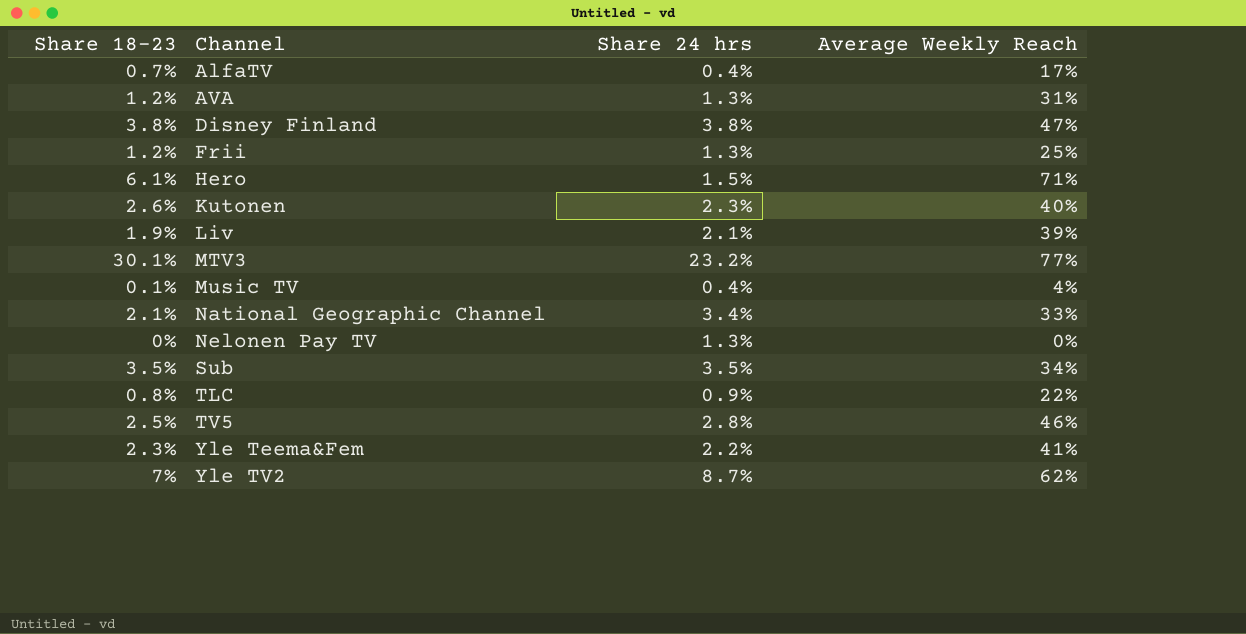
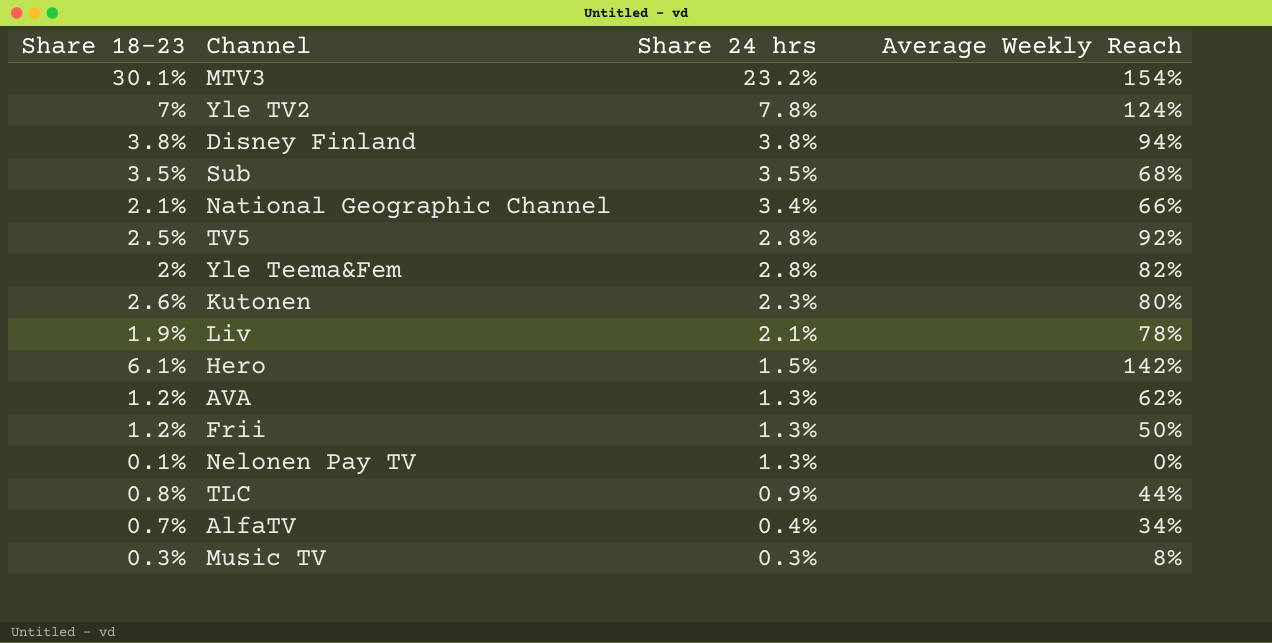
row order: Channel ascending -> Share 24 hrs descending
MTV3 | Average Weekly Reach: 77% -> 154%
Yle TV2 | Share 24 hrs: 8.7% -> 7.8%
Yle TV2 | Average Weekly Reach: 62% -> 124%
Disney Finland | Average Weekly Reach: 47% -> 94%
Sub | Average Weekly Reach: 34% -> 68%
National Geographic Channel | Average Weekly Reach: 33% -> 66%
TV5 | Average Weekly Reach: 46% -> 92%
Yle Teema&Fem | Share 18–23: 2.3% -> 2%
Yle Teema&Fem | Share 24 hrs: 2.2% -> 2.8%
Yle Teema&Fem | Average Weekly Reach: 41% -> 82%
Kutonen | Average Weekly Reach: 40% -> 80%
Liv | Average Weekly Reach: 39% -> 78%
Hero | Average Weekly Reach: 71% -> 142%
AVA | Average Weekly Reach: 31% -> 62%
Frii | Average Weekly Reach: 25% -> 50%
Nelonen Pay TV | Share 18–23: 0% -> 0.1%
TLC | Average Weekly Reach: 22% -> 44%
AlfaTV | Average Weekly Reach: 17% -> 34%
Music TV | Share 18–23: 0.1% -> 0.3%
Music TV | Share 24 hrs: 0.4% -> 0.3%
Music TV | Average Weekly Reach: 4% -> 8%

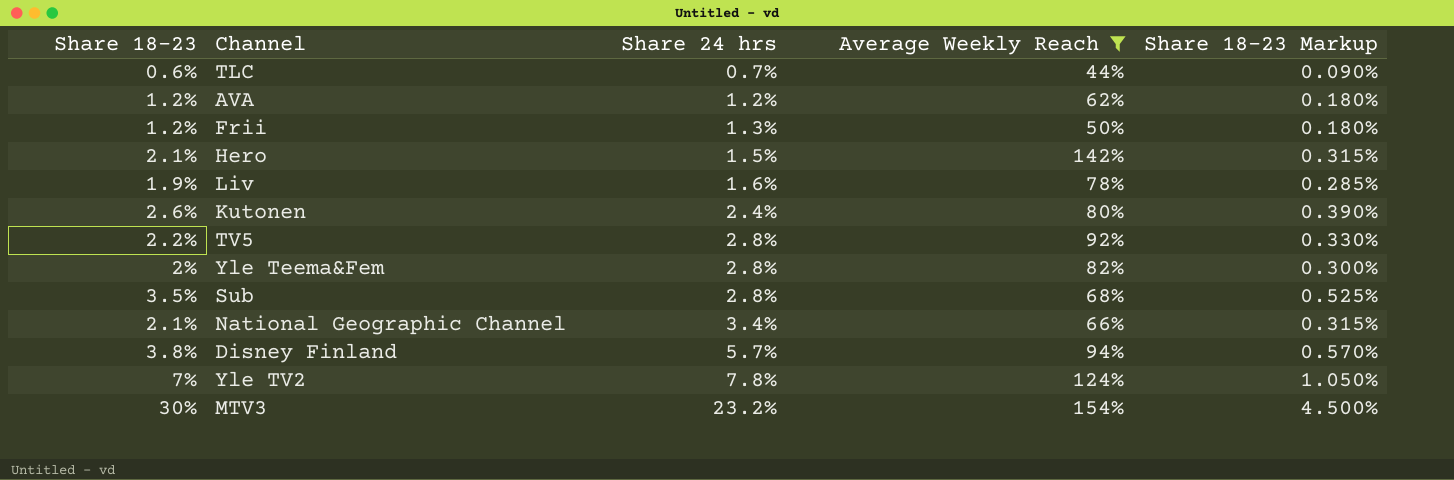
filter: none -> Average Weekly Reach >= 44%
row order: Share 24 hrs descending -> Share 24 hrs ascending
column Share 18–23 Markup | formula: none -> [Share 18–23] * 0.15
TLC | Share 18–23: 0.8% -> 0.6%
TLC | Share 24 hrs: 0.9% -> 0.7%
AVA | Share 24 hrs: 1.3% -> 1.2%
Hero | Share 18–23: 6.1% -> 2.1%
Liv | Share 24 hrs: 2.1% -> 1.6%
Kutonen | Share 24 hrs: 2.3% -> 2.4%
TV5 | Share 18–23: 2.5% -> 2.2%
Sub | Share 24 hrs: 3.5% -> 2.8%
Disney Finland | Share 24 hrs: 3.8% -> 5.7%
MTV3 | Share 18–23: 30.1% -> 30%

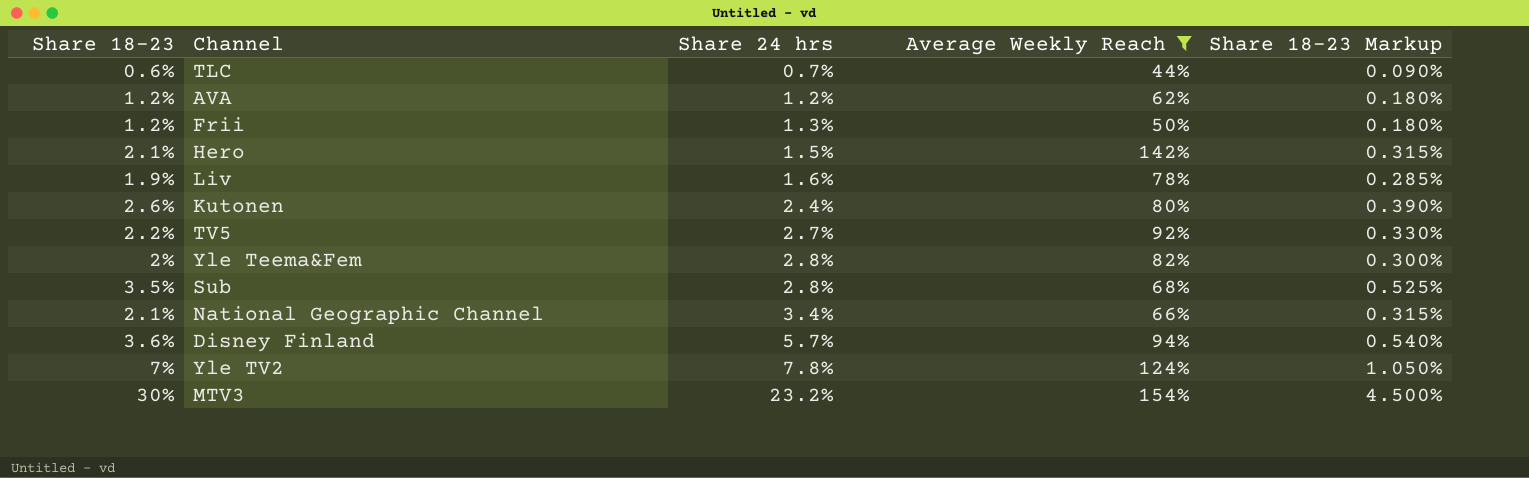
TV5 | Share 24 hrs: 2.8% -> 2.7%
Disney Finland | Share 18–23: 3.8% -> 3.6%
Disney Finland | Share 18–23 Markup: 0.570% -> 0.540%

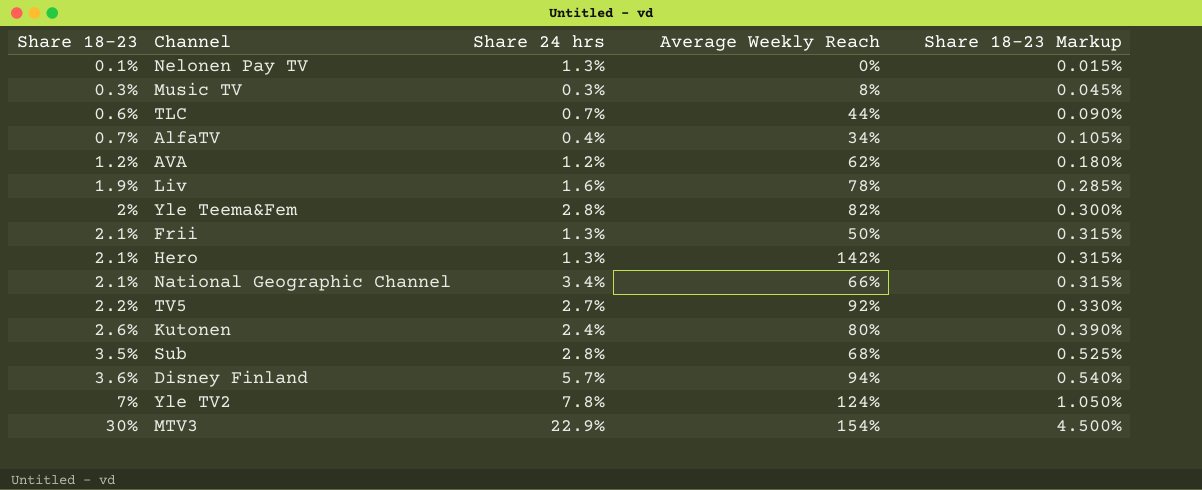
filter: Average Weekly Reach >= 44% -> none
row order: Share 24 hrs ascending -> Share 18–23 ascending
Frii | Share 18–23: 1.2% -> 2.1%
Frii | Share 18–23 Markup: 0.180% -> 0.315%
Hero | Share 24 hrs: 1.5% -> 1.3%
MTV3 | Share 24 hrs: 23.2% -> 22.9%

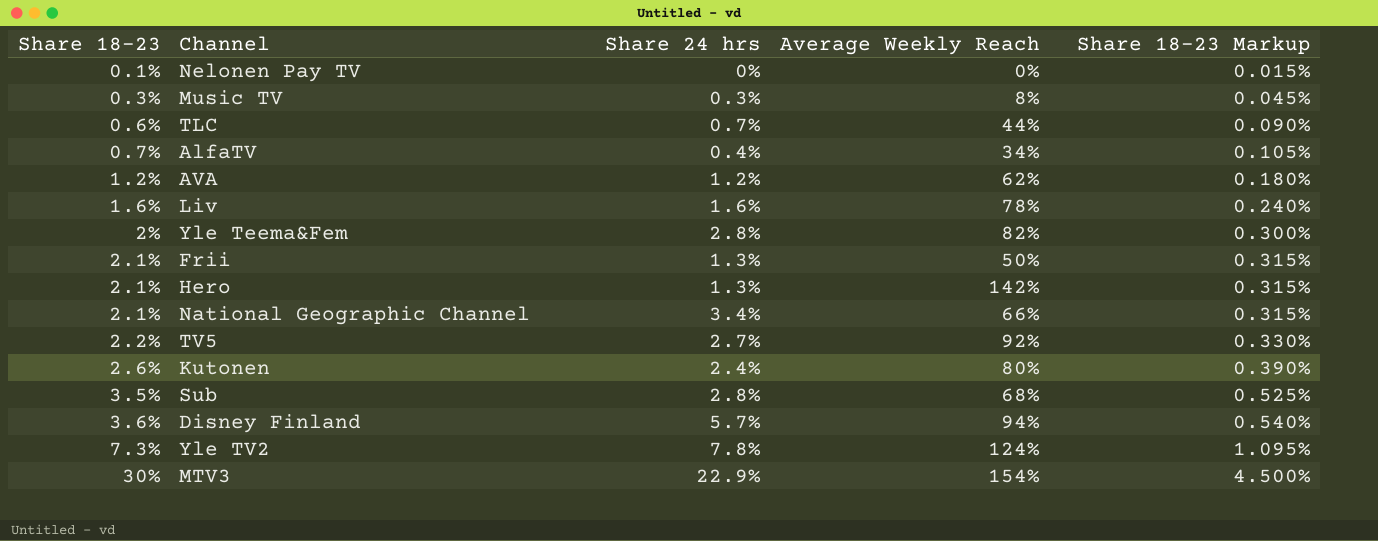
Nelonen Pay TV | Share 24 hrs: 1.3% -> 0%
Liv | Share 18–23: 1.9% -> 1.6%
Liv | Share 18–23 Markup: 0.285% -> 0.240%
Yle TV2 | Share 18–23: 7% -> 7.3%
Yle TV2 | Share 18–23 Markup: 1.050% -> 1.095%

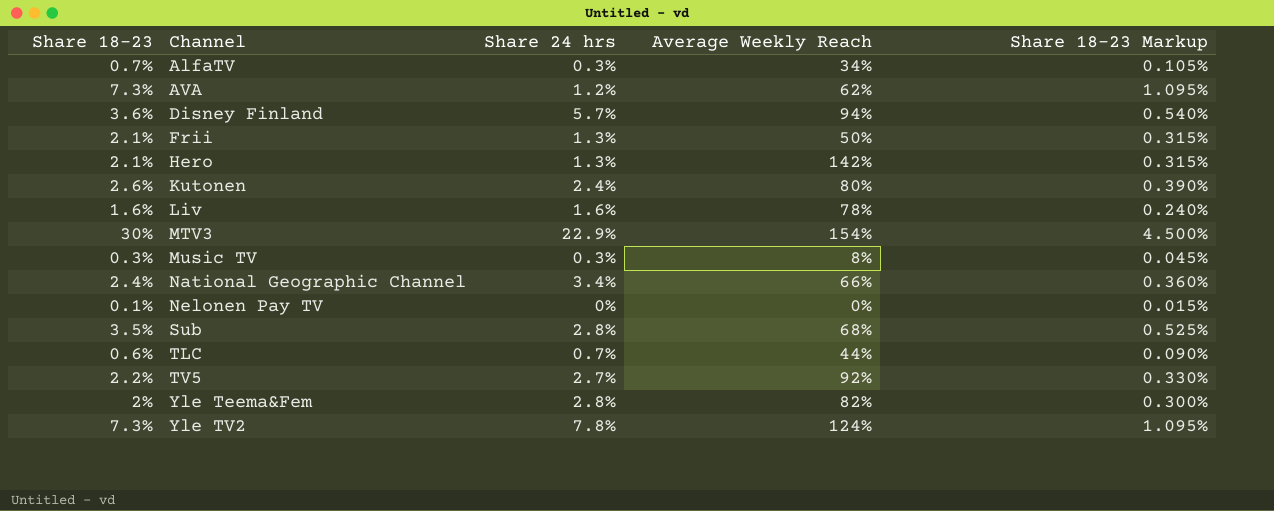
row order: Share 18–23 ascending -> Channel ascending
AlfaTV | Share 24 hrs: 0.4% -> 0.3%
AVA | Share 18–23: 1.2% -> 7.3%
AVA | Share 18–23 Markup: 0.180% -> 1.095%
National Geographic Channel | Share 18–23: 2.1% -> 2.4%
National Geographic Channel | Share 18–23 Markup: 0.315% -> 0.360%

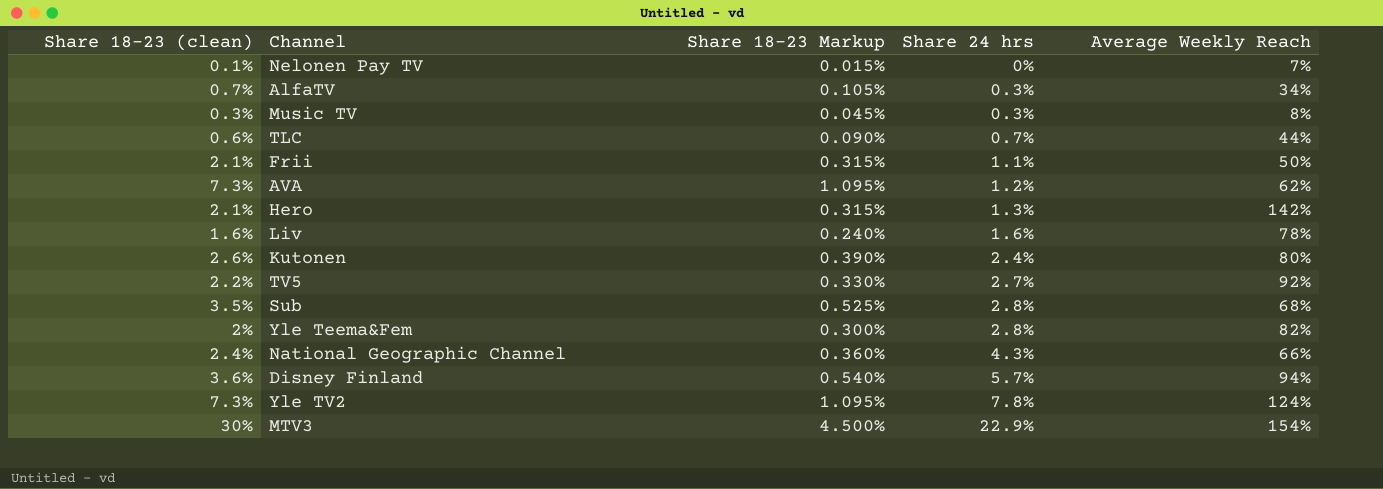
row order: Channel ascending -> Share 24 hrs ascending
column name: Share 18–23 -> Share 18–23 (clean)
column Share 18–23 Markup | position: 5 -> 3
Nelonen Pay TV | Average Weekly Reach: 0% -> 7%
Frii | Share 24 hrs: 1.3% -> 1.1%
National Geographic Channel | Share 24 hrs: 3.4% -> 4.3%

